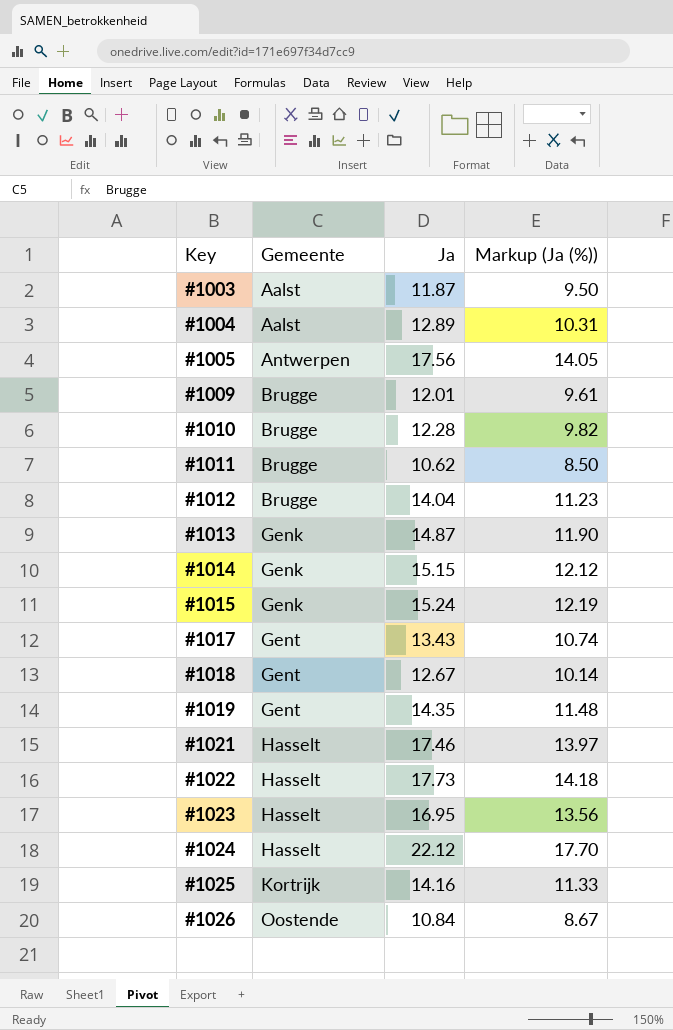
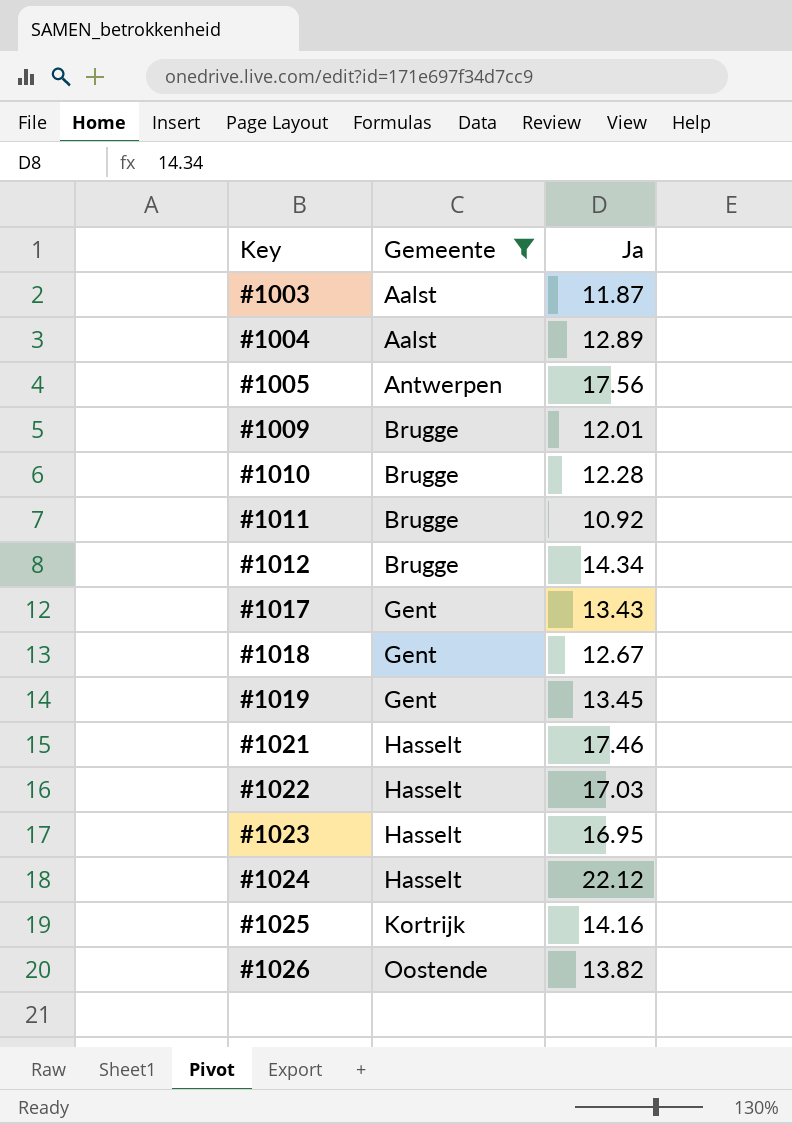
filter: none -> Gemeente != Genk
column Markup (Ja (%)) | formula: [Ja] * 0.8 -> none
#1011 | Ja: 10.62 -> 10.92
#1012 | Ja: 14.04 -> 14.34
#1019 | Ja: 14.35 -> 13.45
#1022 | Ja: 17.73 -> 17.03
#1026 | Ja: 10.84 -> 13.82

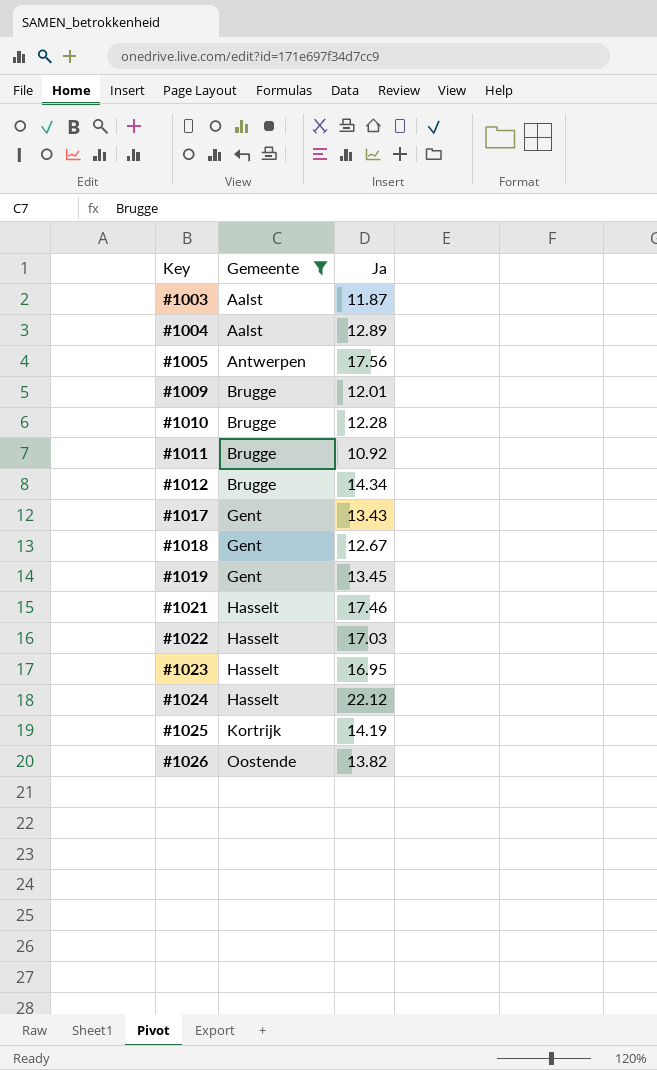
#1025 | Ja: 14.16 -> 14.19

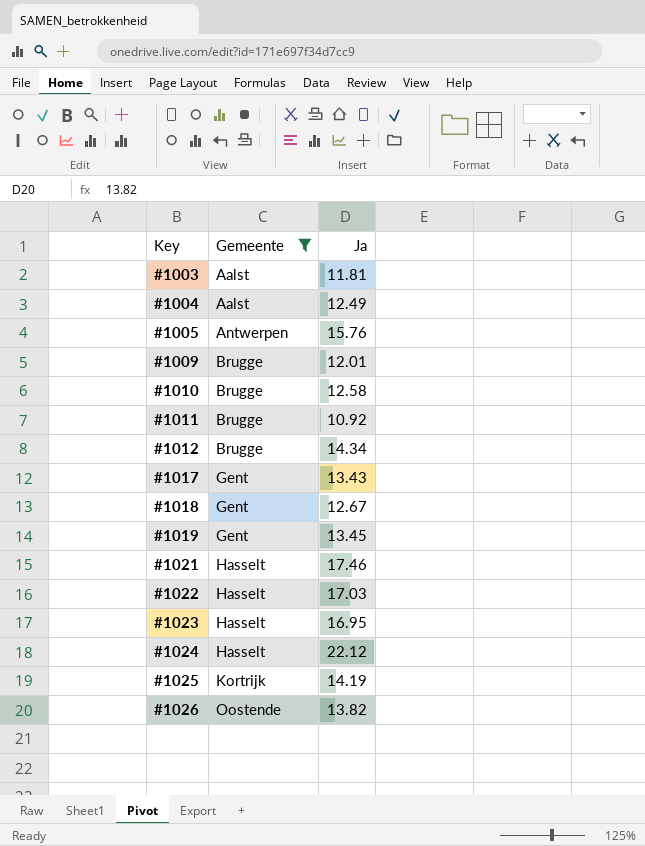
#1003 | Ja: 11.87 -> 11.81
#1004 | Ja: 12.89 -> 12.49
#1005 | Ja: 17.56 -> 15.76
#1010 | Ja: 12.28 -> 12.58

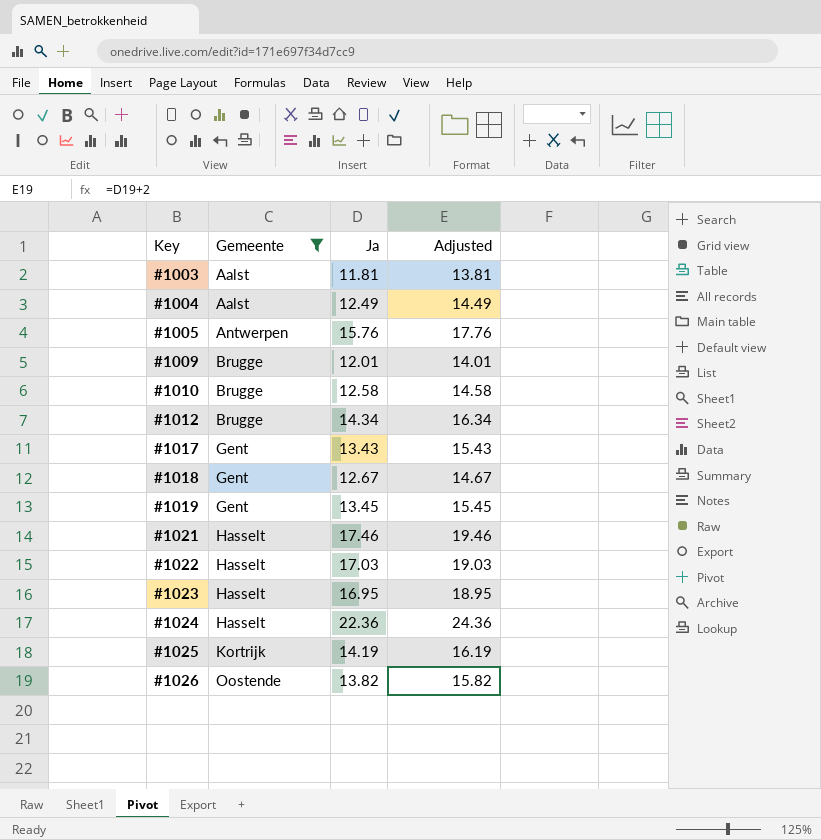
column Adjusted | formula: none -> [Ja] + 2
row #1011: Brugge | 10.92 -> none
#1024 | Ja: 22.12 -> 22.36

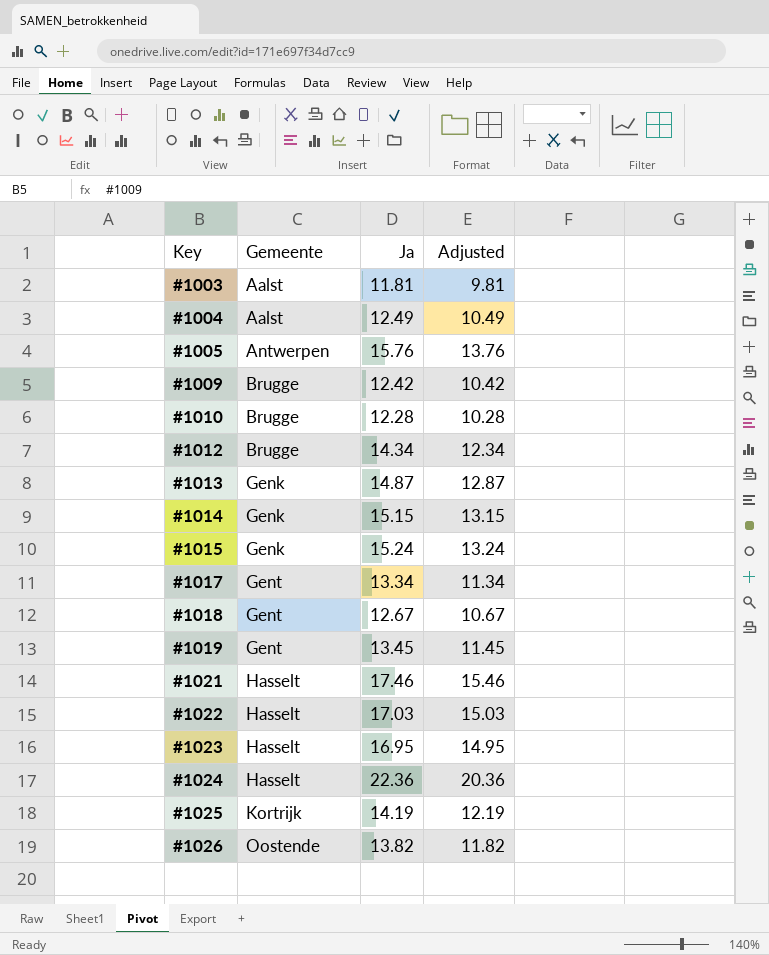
filter: Gemeente != Genk -> none
column Adjusted | formula: [Ja] + 2 -> [Ja] - 2
#1009 | Ja: 12.01 -> 12.42
#1010 | Ja: 12.58 -> 12.28
#1017 | Ja: 13.43 -> 13.34

